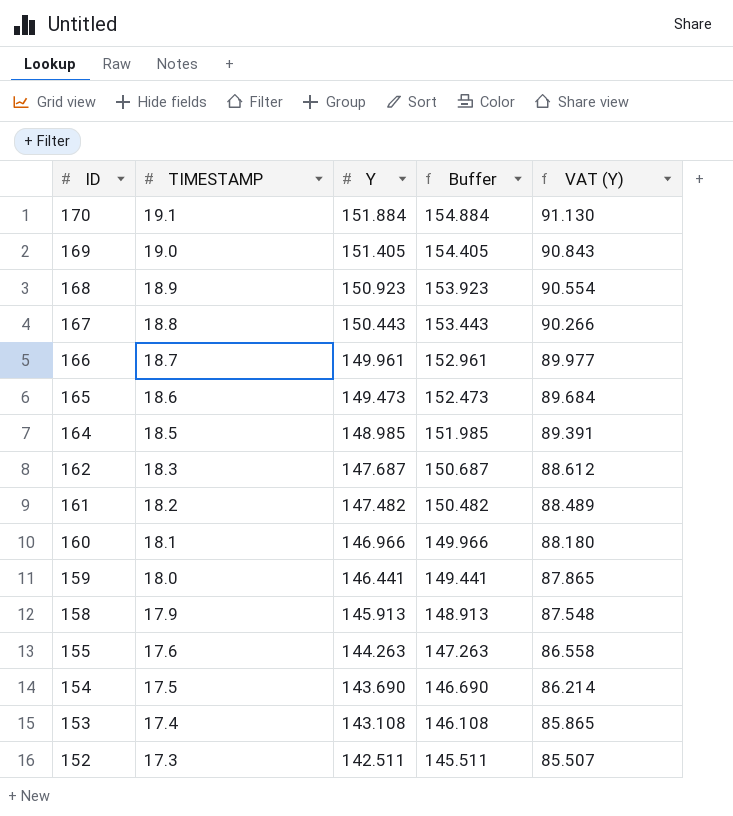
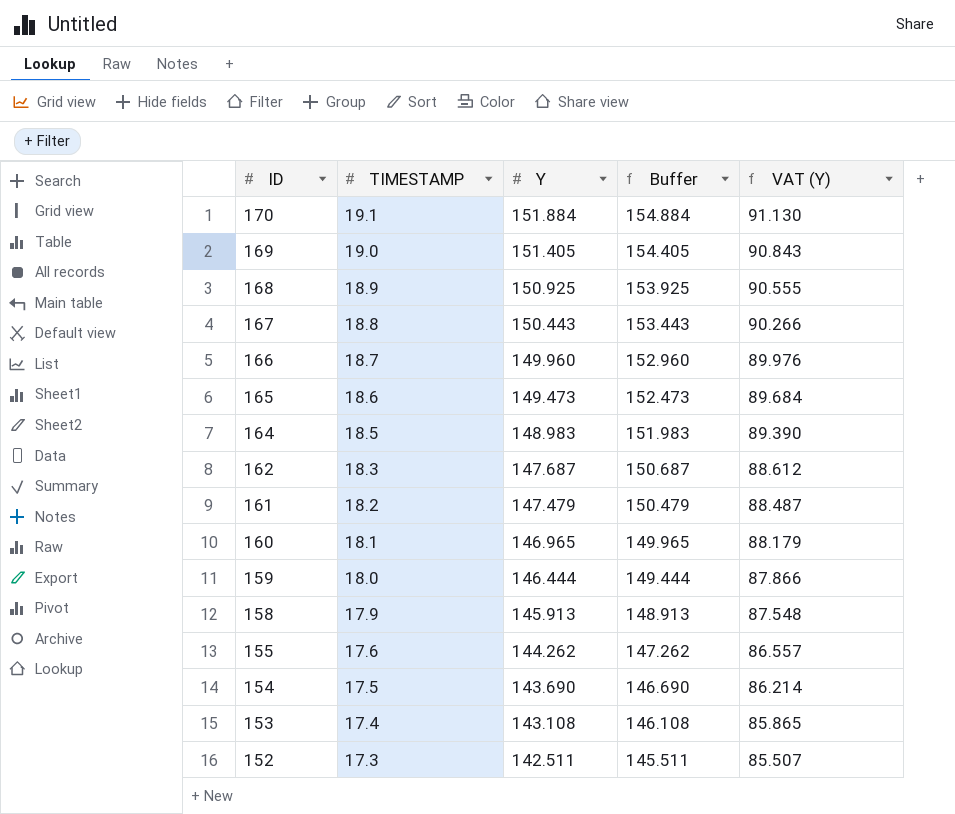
168 | Y: 150.923 -> 150.925
168 | Buffer: 153.923 -> 153.925
168 | VAT (Y): 90.554 -> 90.555
166 | Y: 149.961 -> 149.960
166 | Buffer: 152.961 -> 152.960
166 | VAT (Y): 89.977 -> 89.976
164 | Y: 148.985 -> 148.983
164 | Buffer: 151.985 -> 151.983
164 | VAT (Y): 89.391 -> 89.390
161 | Y: 147.482 -> 147.479
161 | Buffer: 150.482 -> 150.479
161 | VAT (Y): 88.489 -> 88.487
160 | Y: 146.966 -> 146.965
160 | Buffer: 149.966 -> 149.965
160 | VAT (Y): 88.180 -> 88.179
159 | Y: 146.441 -> 146.444
159 | Buffer: 149.441 -> 149.444
159 | VAT (Y): 87.865 -> 87.866
155 | Y: 144.263 -> 144.262
155 | Buffer: 147.263 -> 147.262
155 | VAT (Y): 86.558 -> 86.557

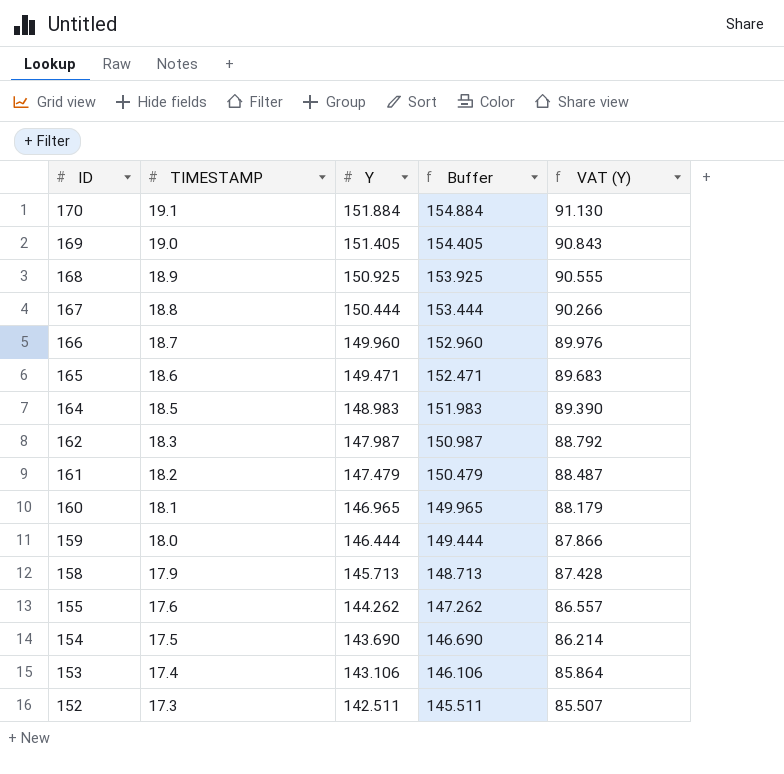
167 | Y: 150.443 -> 150.444
167 | Buffer: 153.443 -> 153.444
165 | Y: 149.473 -> 149.471
165 | Buffer: 152.473 -> 152.471
165 | VAT (Y): 89.684 -> 89.683
162 | Y: 147.687 -> 147.987
162 | Buffer: 150.687 -> 150.987
162 | VAT (Y): 88.612 -> 88.792
158 | Y: 145.913 -> 145.713
158 | Buffer: 148.913 -> 148.713
158 | VAT (Y): 87.548 -> 87.428
153 | Y: 143.108 -> 143.106
153 | Buffer: 146.108 -> 146.106
153 | VAT (Y): 85.865 -> 85.864

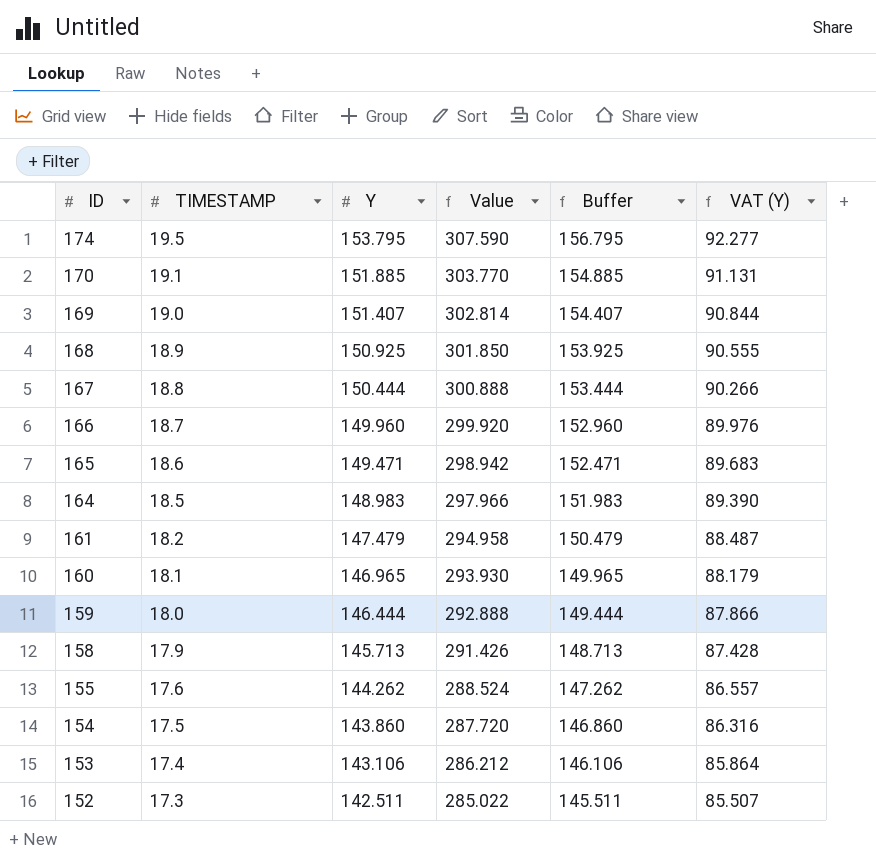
column Value | formula: none -> [Y] * 2
row 162: 18.3 | 147.987 | 150.987 | 88.792 -> none
row 174: none -> 19.5 | 153.795 | 307.590 | 156.795 | 92.277
170 | Y: 151.884 -> 151.885
170 | Buffer: 154.884 -> 154.885
170 | VAT (Y): 91.130 -> 91.131
169 | Y: 151.405 -> 151.407
169 | Buffer: 154.405 -> 154.407
169 | VAT (Y): 90.843 -> 90.844
154 | Y: 143.690 -> 143.860
154 | Buffer: 146.690 -> 146.860
154 | VAT (Y): 86.214 -> 86.316

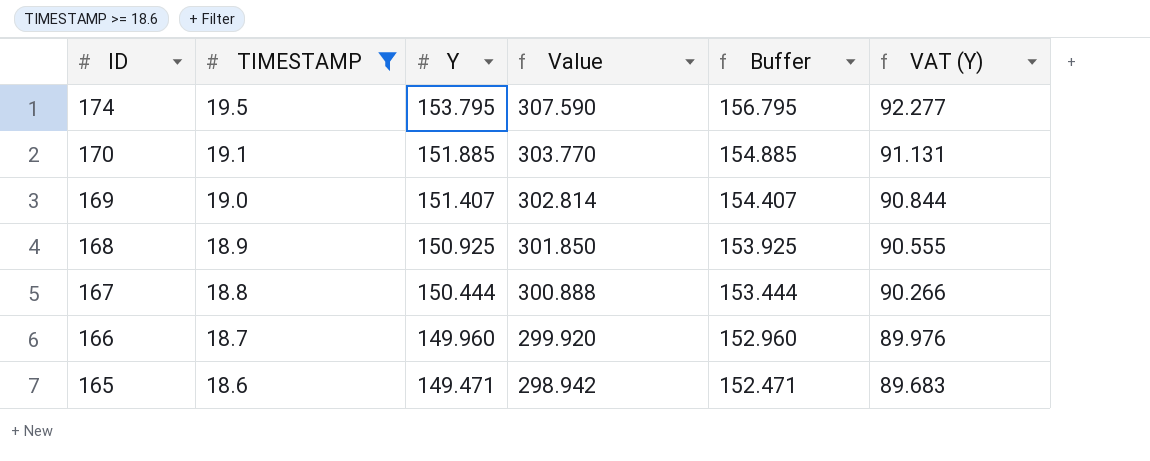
filter: none -> TIMESTAMP >= 18.6

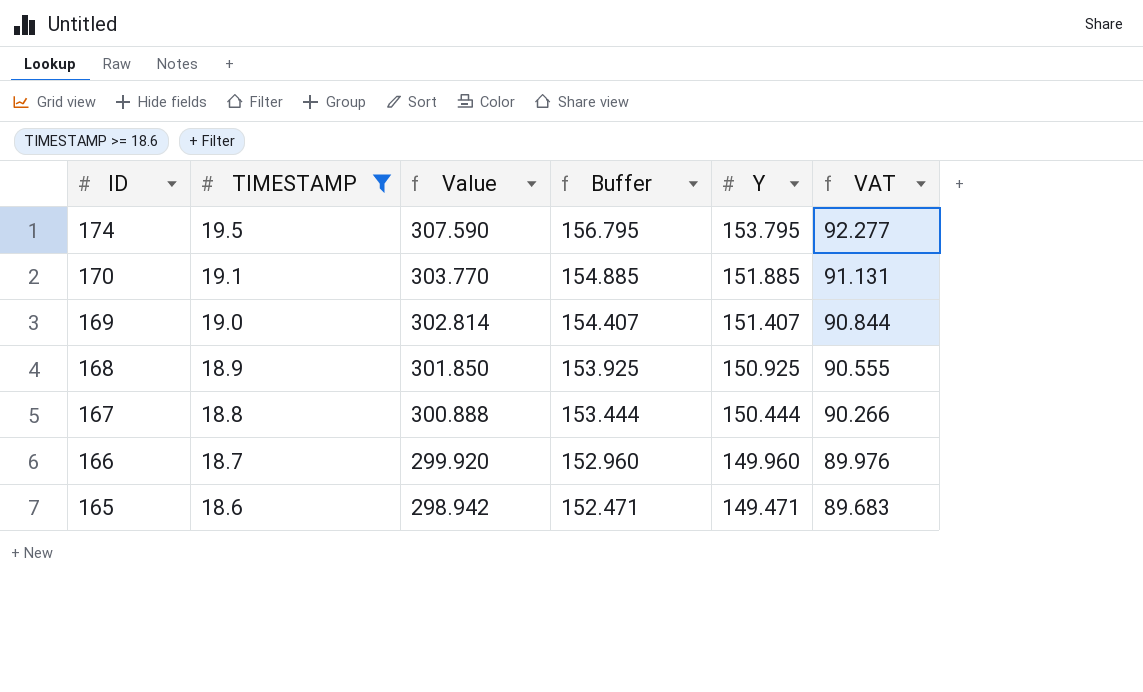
column Y | position: 3 -> 5
column name: VAT (Y) -> VAT

